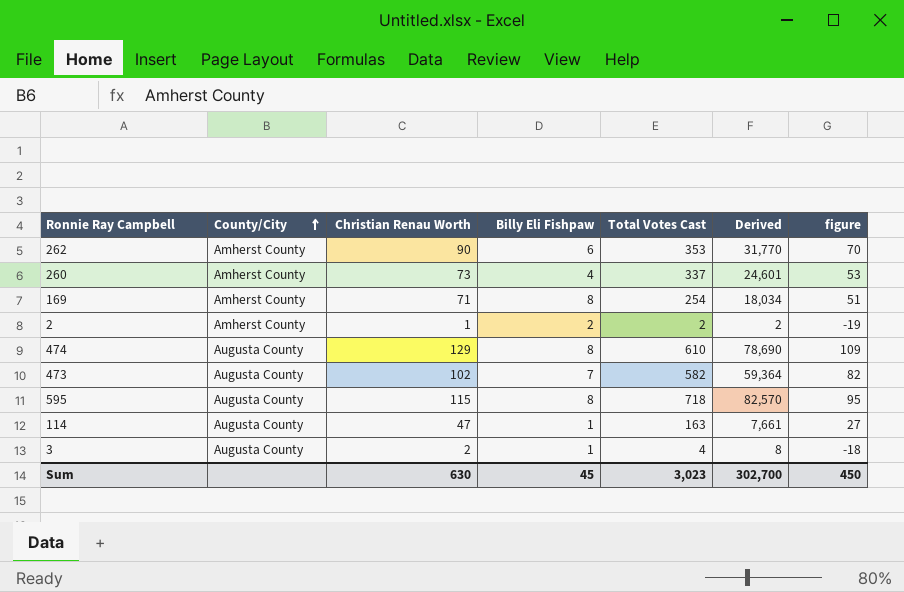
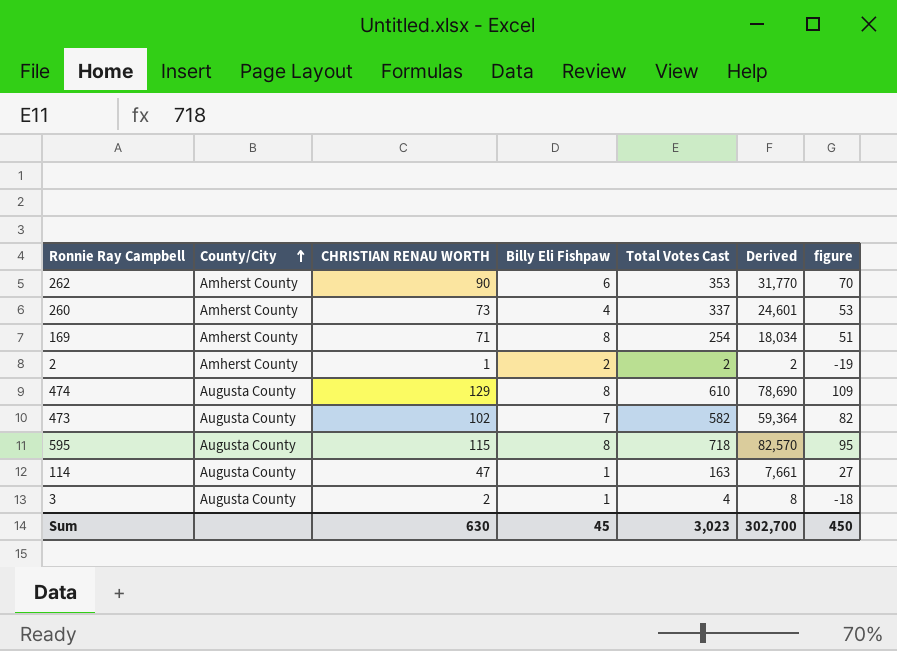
column name: Christian Renau Worth -> CHRISTIAN RENAU WORTH

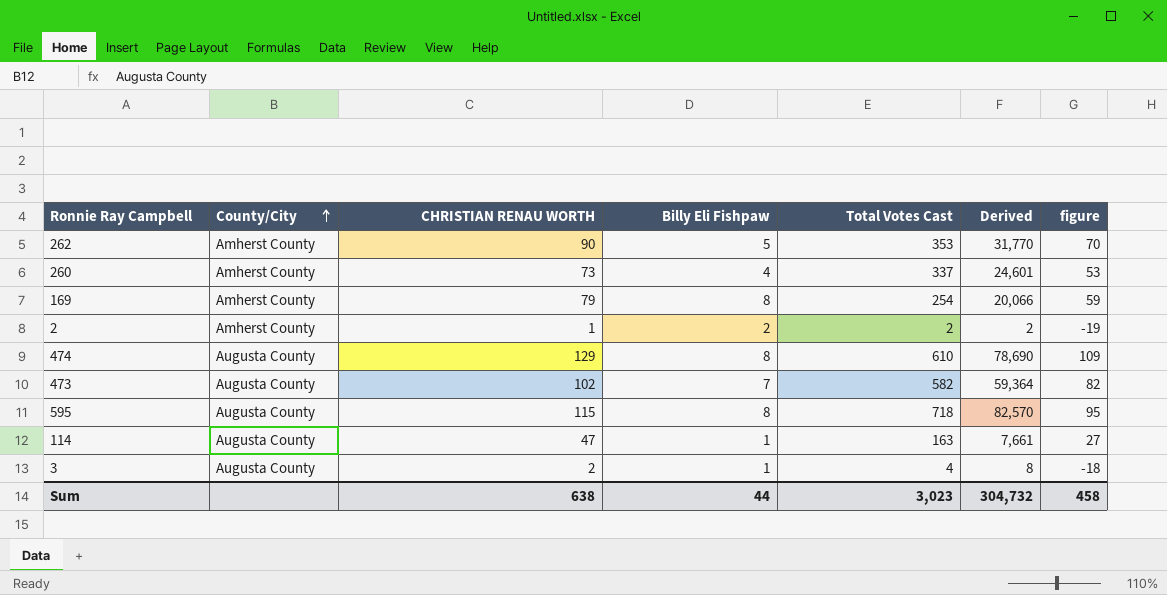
262 | Billy Eli Fishpaw: 6 -> 5
169 | CHRISTIAN RENAU WORTH: 71 -> 79
169 | Derived: 18,034 -> 20,066
169 | figure: 51 -> 59
Sum | CHRISTIAN RENAU WORTH: 630 -> 638
Sum | Billy Eli Fishpaw: 45 -> 44
Sum | Derived: 302,700 -> 304,732
Sum | figure: 450 -> 458

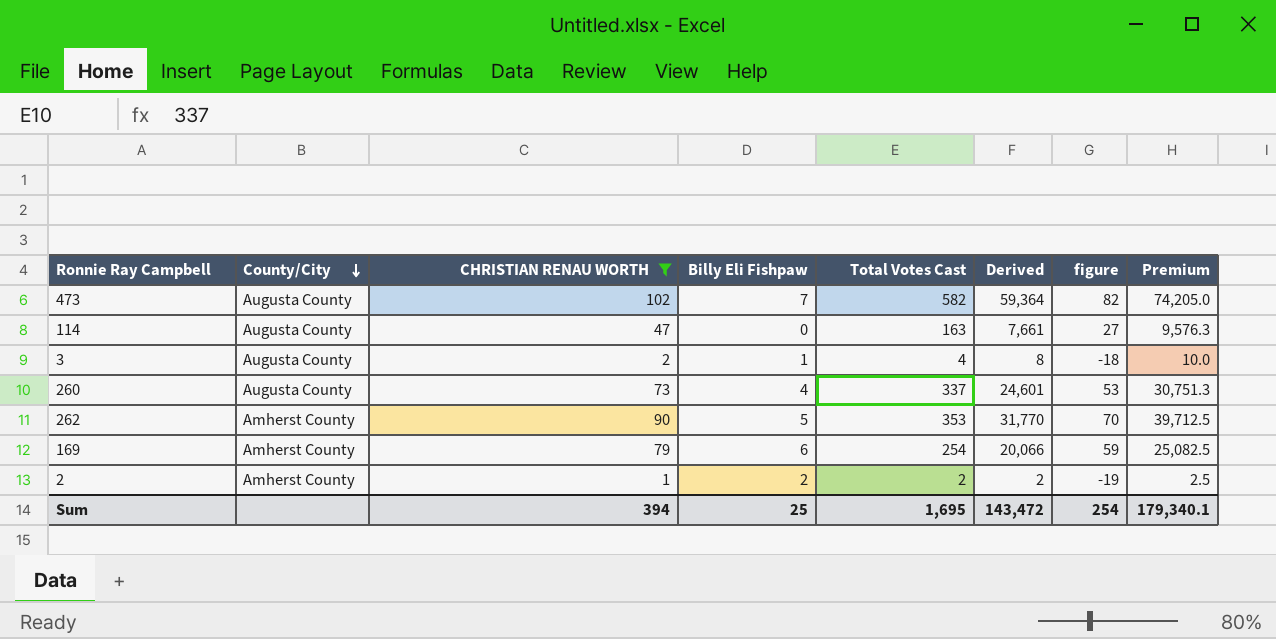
filter: none -> CHRISTIAN RENAU WORTH <= 102
row order: County/City ascending -> County/City descending
column Premium | formula: none -> [Derived] * 1.25
114 | Billy Eli Fishpaw: 1 -> 0
260 | County/City: Amherst County -> Augusta County
169 | Billy Eli Fishpaw: 8 -> 6
Sum | CHRISTIAN RENAU WORTH: 638 -> 394
Sum | Billy Eli Fishpaw: 44 -> 25
Sum | Total Votes Cast: 3,023 -> 1,695
Sum | Derived: 304,732 -> 143,472
Sum | figure: 458 -> 254

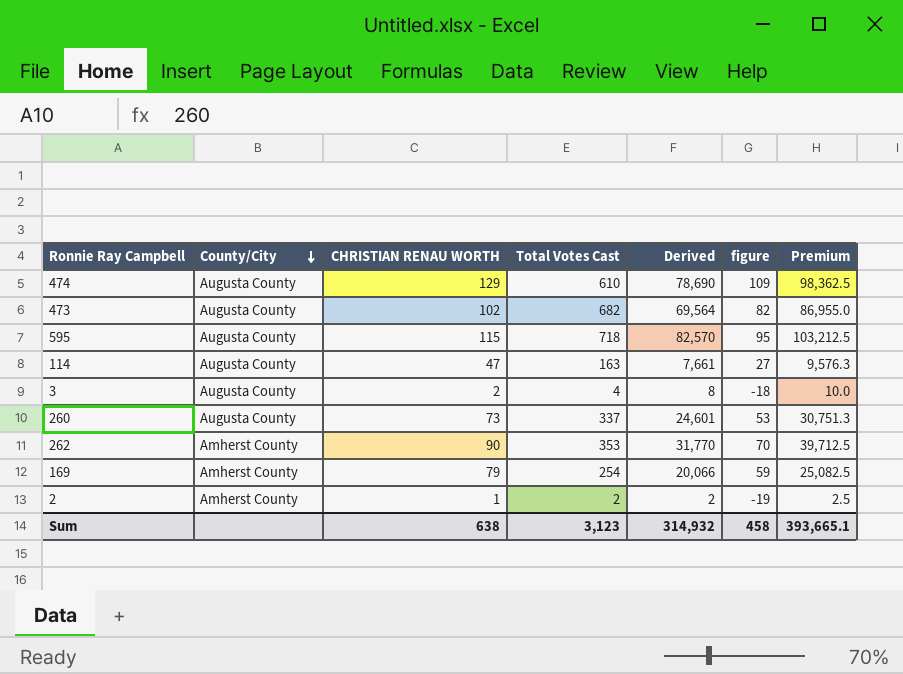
filter: CHRISTIAN RENAU WORTH <= 102 -> none
column Billy Eli Fishpaw | position: 4 -> none
473 | Total Votes Cast: 582 -> 682
473 | Derived: 59,364 -> 69,564
473 | Premium: 74,205.0 -> 86,955.0
Sum | CHRISTIAN RENAU WORTH: 394 -> 638
Sum | Total Votes Cast: 1,695 -> 3,123
Sum | Derived: 143,472 -> 314,932
Sum | figure: 254 -> 458
Sum | Premium: 179,340.1 -> 393,665.1

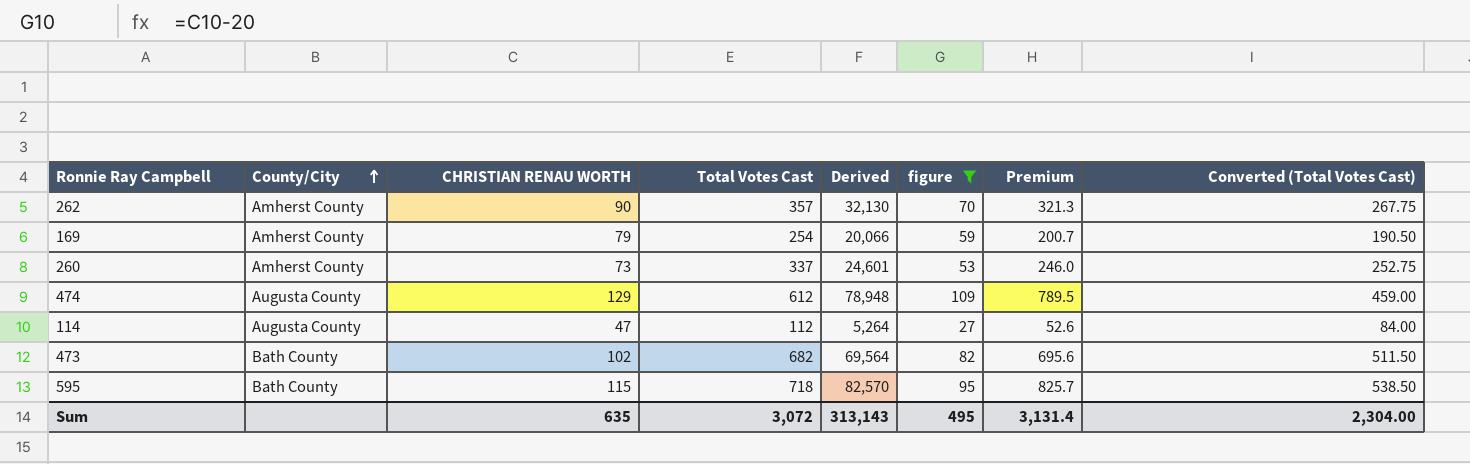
filter: none -> figure >= 27
row order: County/City descending -> County/City ascending
column Premium | formula: [Derived] * 1.25 -> [Derived] * 0.01
column Converted (Total Votes Cast) | formula: none -> [Total Votes Cast] * 0.75
262 | Total Votes Cast: 353 -> 357
262 | Derived: 31,770 -> 32,130
260 | County/City: Augusta County -> Amherst County
474 | Total Votes Cast: 610 -> 612
474 | Derived: 78,690 -> 78,948
114 | Total Votes Cast: 163 -> 112
114 | Derived: 7,661 -> 5,264
473 | County/City: Augusta County -> Bath County
595 | County/City: Augusta County -> Bath County
Sum | CHRISTIAN RENAU WORTH: 638 -> 635
Sum | Total Votes Cast: 3,123 -> 3,072
Sum | Derived: 314,932 -> 313,143
Sum | figure: 458 -> 495
Sum | Premium: 393,665.1 -> 3,131.4

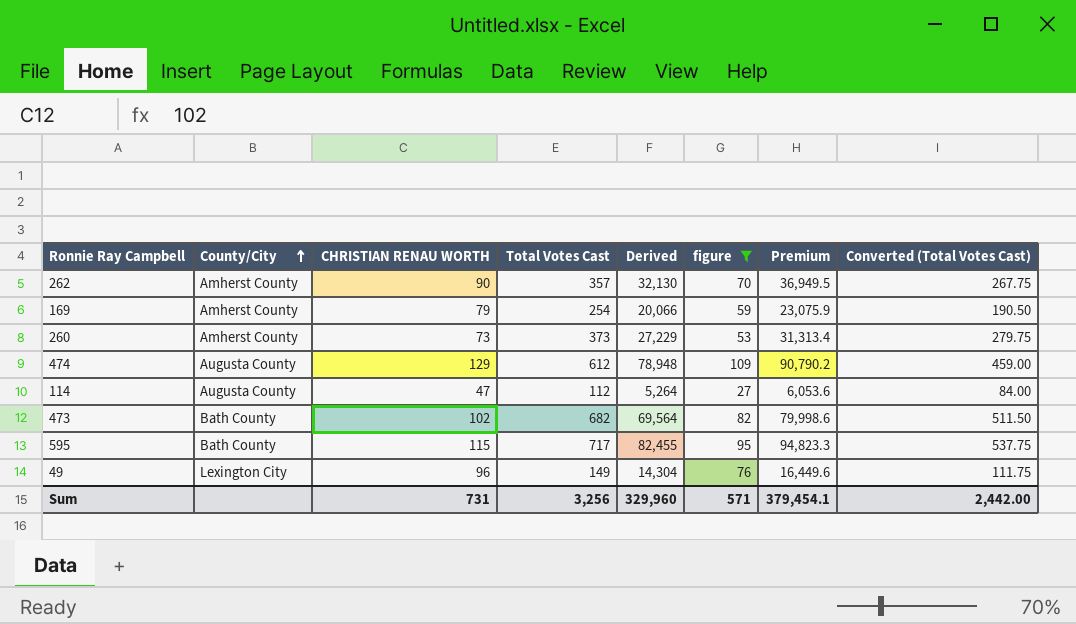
column Premium | formula: [Derived] * 0.01 -> [Derived] * 1.15
260 | Total Votes Cast: 337 -> 373
260 | Derived: 24,601 -> 27,229
260 | Converted (Total Votes Cast): 252.75 -> 279.75
595 | Total Votes Cast: 718 -> 717
595 | Derived: 82,570 -> 82,455
595 | Converted (Total Votes Cast): 538.50 -> 537.75
row 49: none -> Lexington City | 96 | 149 | 14,304 | 76 | 16,449.6 | 111.75
Sum | CHRISTIAN RENAU WORTH: 635 -> 731
Sum | Total Votes Cast: 3,072 -> 3,256
Sum | Derived: 313,143 -> 329,960
Sum | figure: 495 -> 571
Sum | Premium: 3,131.4 -> 379,454.1
Sum | Converted (Total Votes Cast): 2,304.00 -> 2,442.00

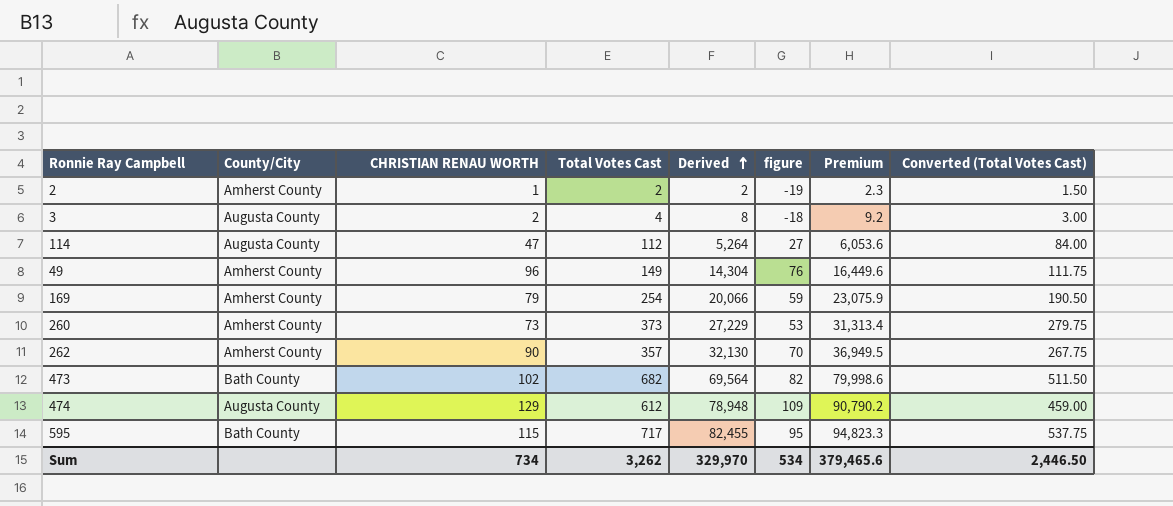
filter: figure >= 27 -> none
row order: County/City ascending -> Derived ascending
49 | County/City: Lexington City -> Amherst County
Sum | CHRISTIAN RENAU WORTH: 731 -> 734
Sum | Total Votes Cast: 3,256 -> 3,262
Sum | Derived: 329,960 -> 329,970
Sum | figure: 571 -> 534
Sum | Premium: 379,454.1 -> 379,465.6
Sum | Converted (Total Votes Cast): 2,442.00 -> 2,446.50

